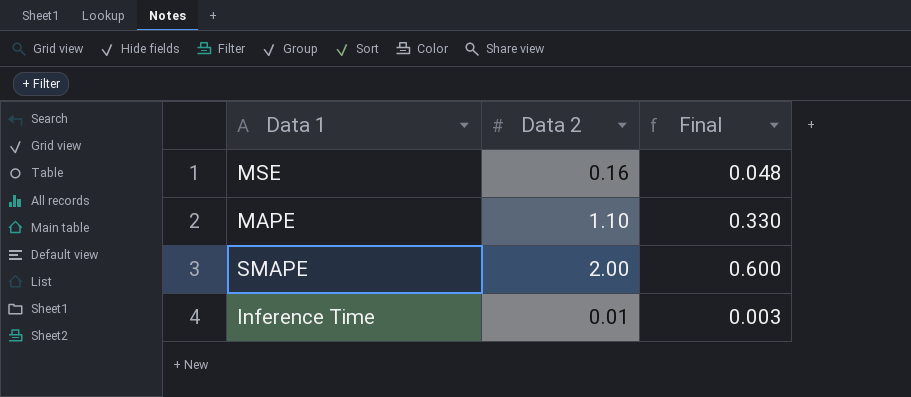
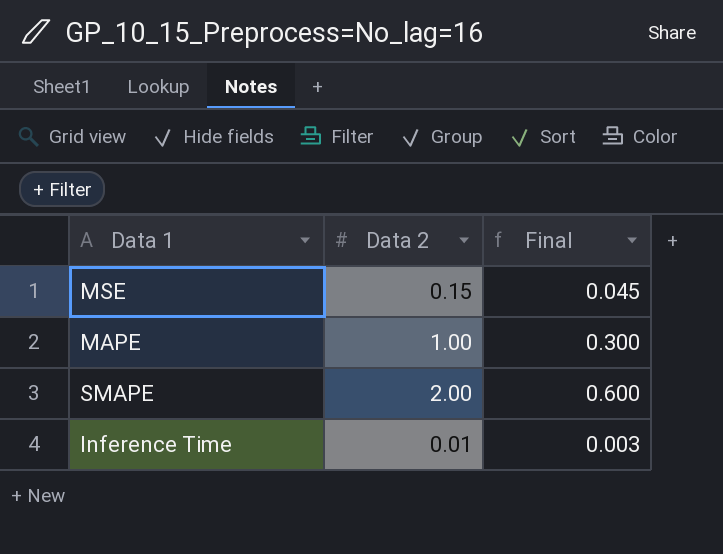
MSE | Data 2: 0.16 -> 0.15
MSE | Final: 0.048 -> 0.045
MAPE | Data 2: 1.10 -> 1.00
MAPE | Final: 0.330 -> 0.300

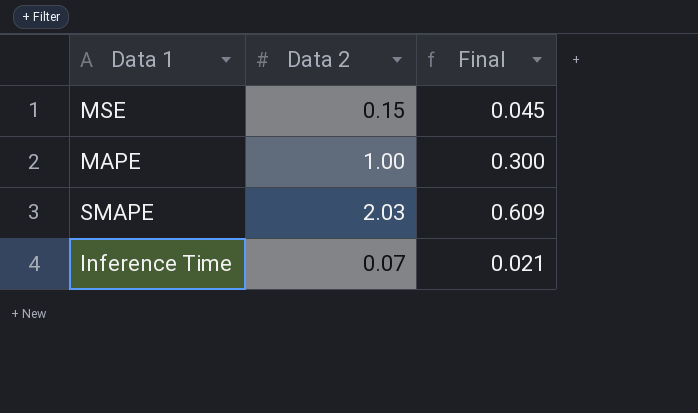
SMAPE | Data 2: 2.00 -> 2.03
SMAPE | Final: 0.600 -> 0.609
Inference Time | Data 2: 0.01 -> 0.07
Inference Time | Final: 0.003 -> 0.021

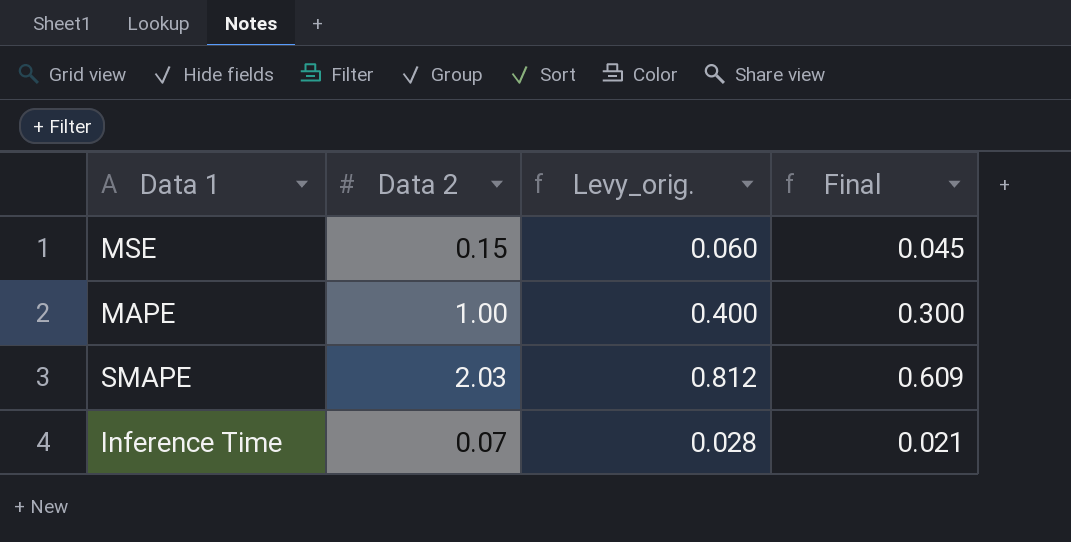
column Levy_orig. | formula: none -> [Data 2] * 0.4

